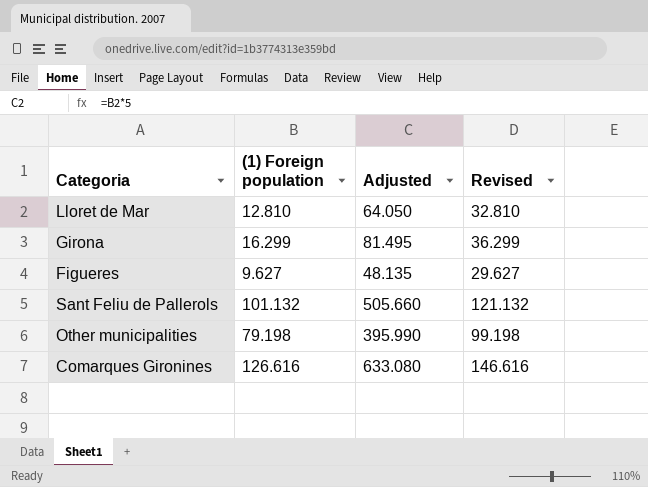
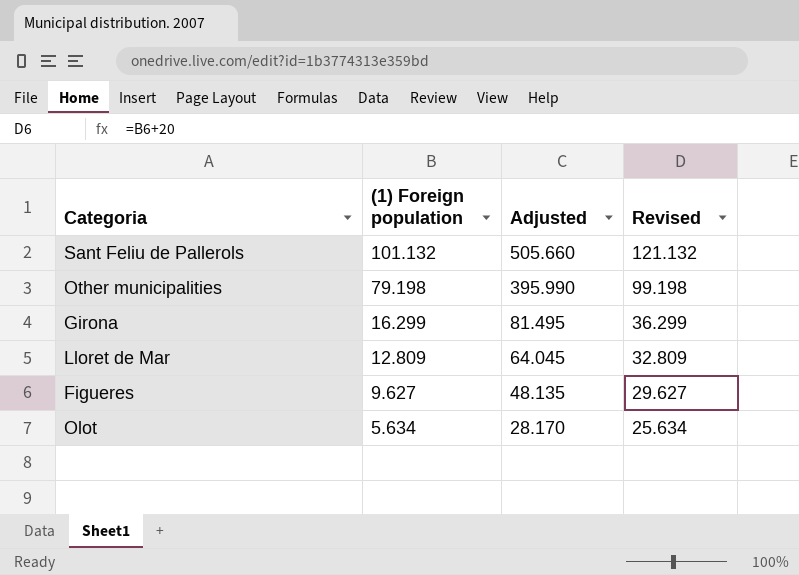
row order: none -> (1) Foreign population descending
row Comarques Gironines: 126.616 | 633.080 | 146.616 -> none
Lloret de Mar | (1) Foreign population: 12.810 -> 12.809
Lloret de Mar | Adjusted: 64.050 -> 64.045
Lloret de Mar | Revised: 32.810 -> 32.809
row Olot: none -> 5.634 | 28.170 | 25.634

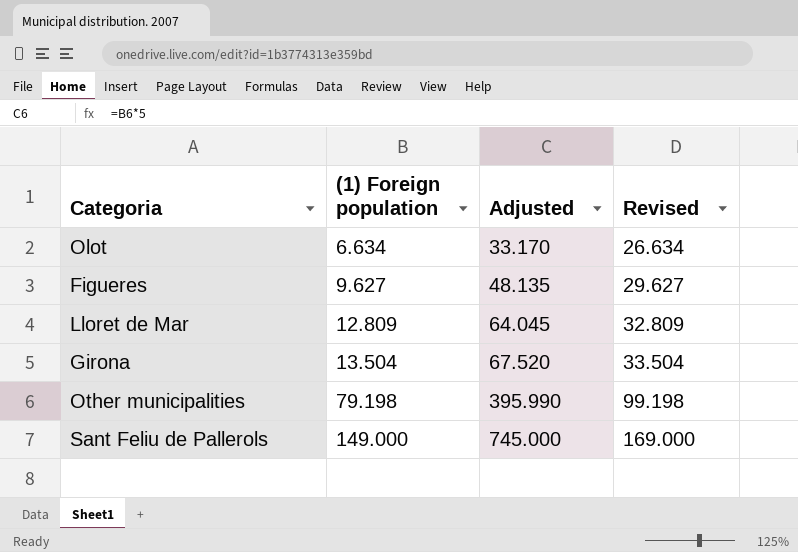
row order: (1) Foreign population descending -> (1) Foreign population ascending
Olot | (1) Foreign population: 5.634 -> 6.634
Olot | Adjusted: 28.170 -> 33.170
Olot | Revised: 25.634 -> 26.634
Girona | (1) Foreign population: 16.299 -> 13.504
Girona | Adjusted: 81.495 -> 67.520
Girona | Revised: 36.299 -> 33.504
Sant Feliu de Pallerols | (1) Foreign population: 101.132 -> 149.000
Sant Feliu de Pallerols | Adjusted: 505.660 -> 745.000
Sant Feliu de Pallerols | Revised: 121.132 -> 169.000

